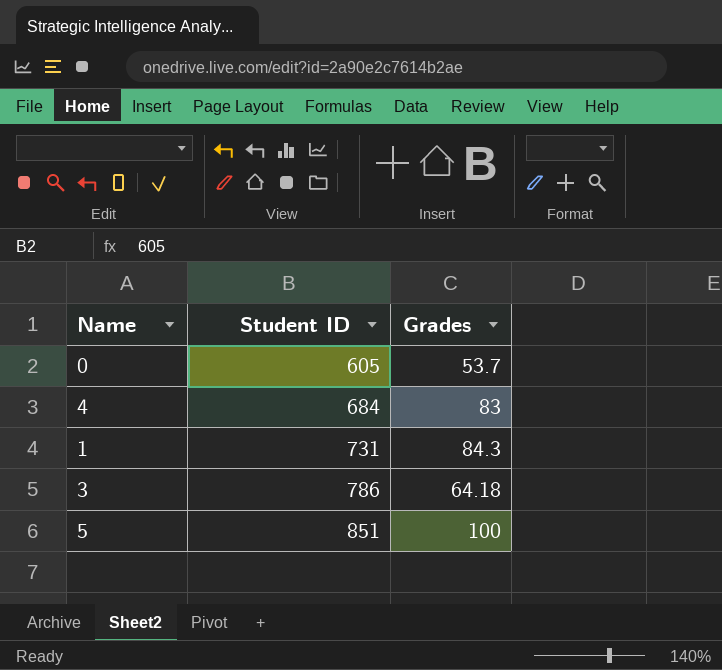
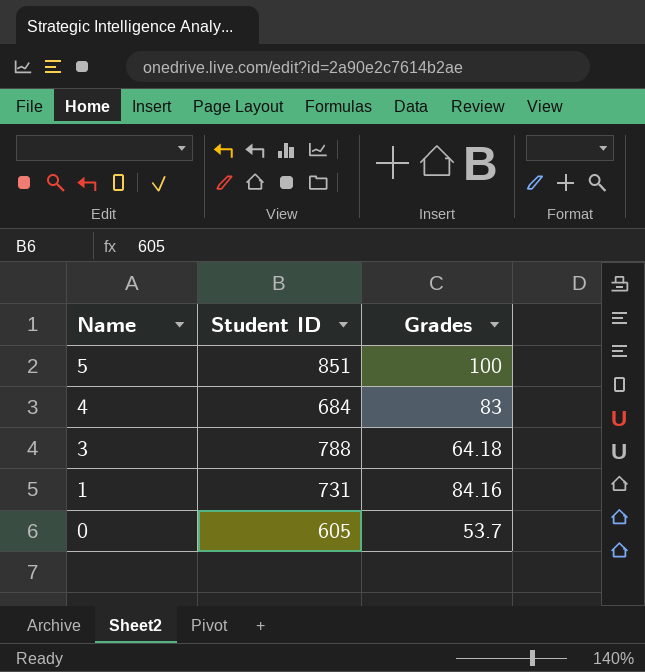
row order: Student ID ascending -> Name descending
3 | Student ID: 786 -> 788
1 | Grades: 84.3 -> 84.16

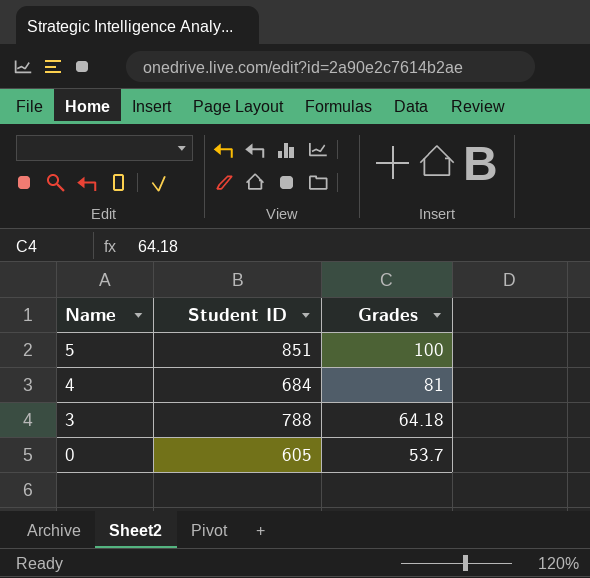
row 1: 731 | 84.16 -> none
4 | Grades: 83 -> 81

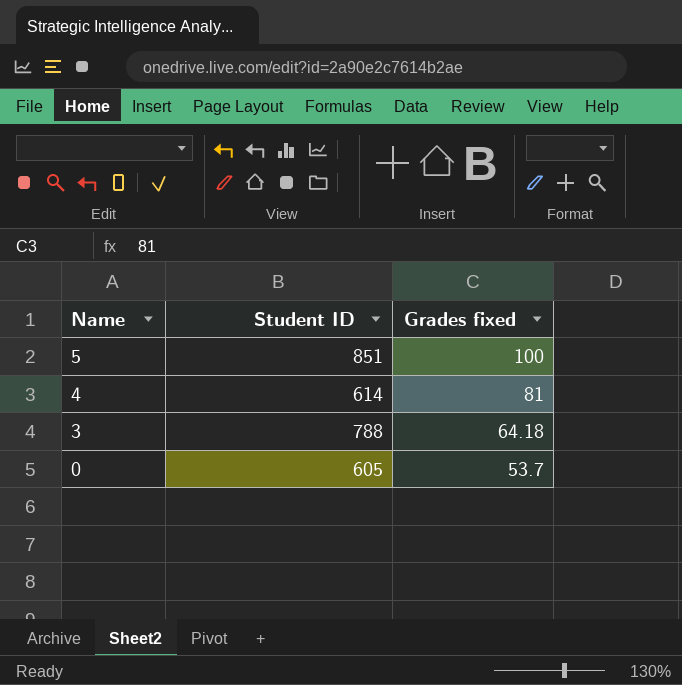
column name: Grades -> Grades fixed
4 | Student ID: 684 -> 614

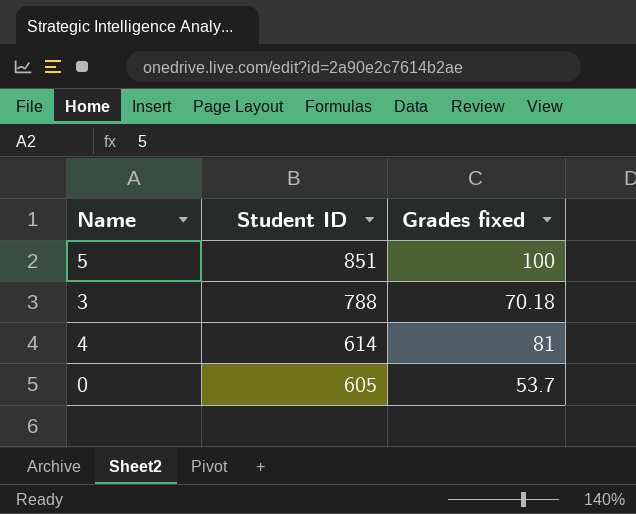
row order: Name descending -> Student ID descending
3 | Grades fixed: 64.18 -> 70.18

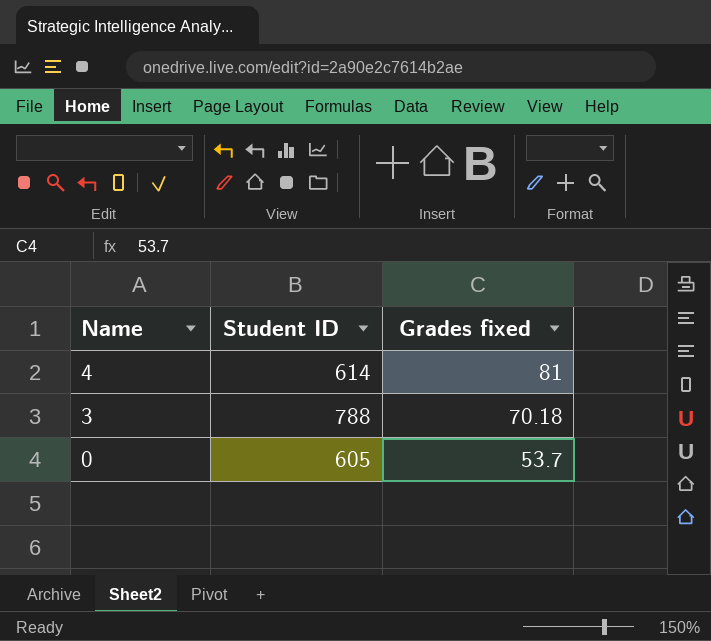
row order: Student ID descending -> Name descending
row 5: 851 | 100 -> none

